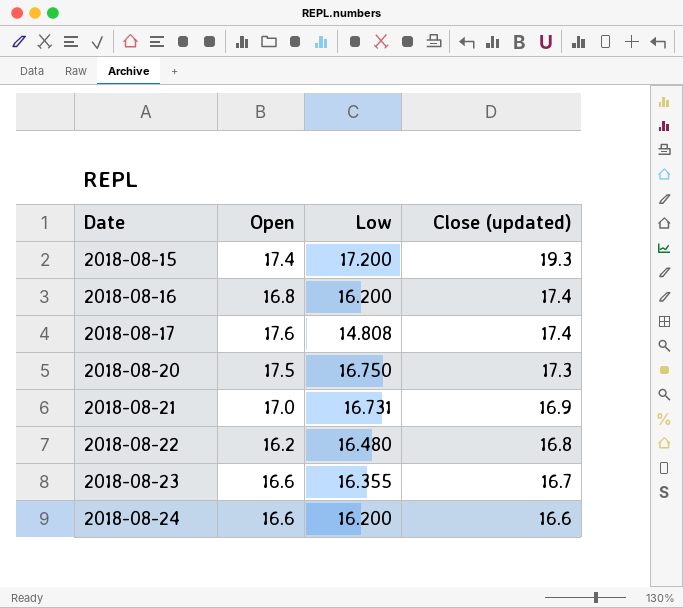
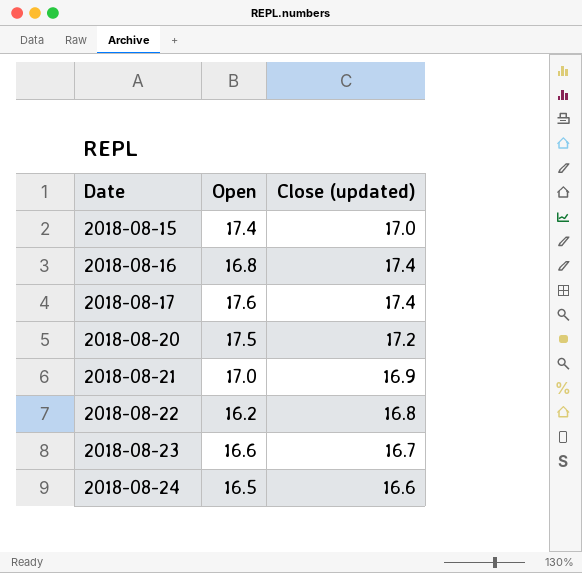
column Low | position: 3 -> none
2018-08-15 | Close (updated): 19.3 -> 17.0
2018-08-20 | Close (updated): 17.3 -> 17.2
2018-08-24 | Open: 16.6 -> 16.5

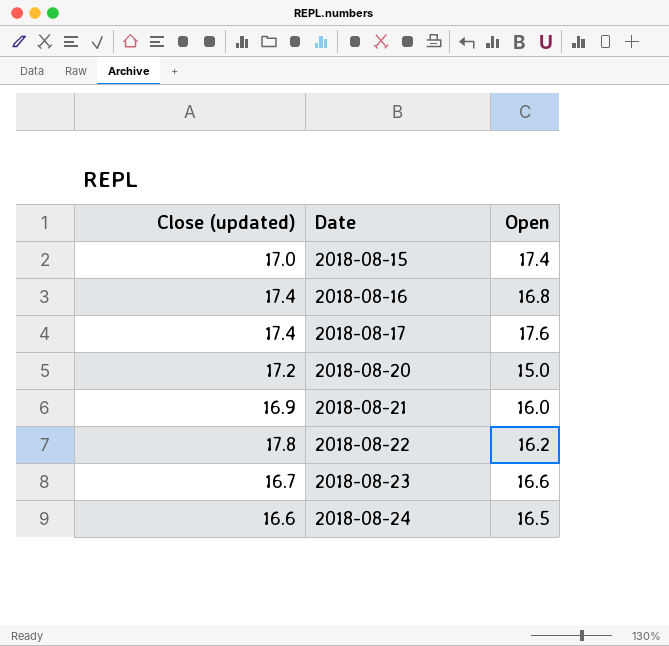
column Close (updated) | position: 3 -> 1
2018-08-20 | Open: 17.5 -> 15.0
2018-08-21 | Open: 17.0 -> 16.0
2018-08-22 | Close (updated): 16.8 -> 17.8

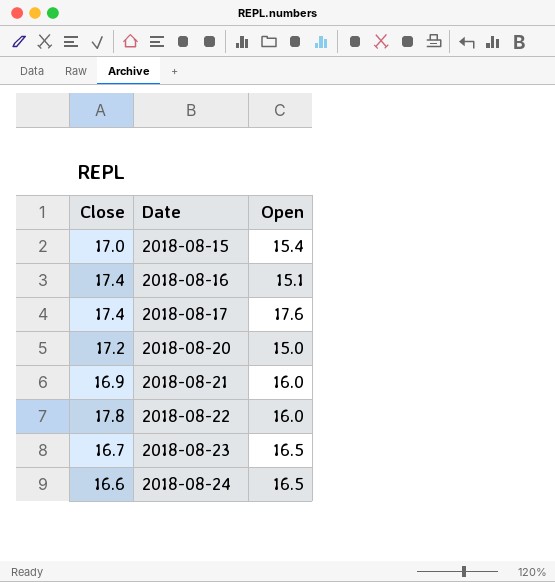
column name: Close (updated) -> Close
2018-08-15 | Open: 17.4 -> 15.4
2018-08-16 | Open: 16.8 -> 15.1
2018-08-22 | Open: 16.2 -> 16.0
2018-08-23 | Open: 16.6 -> 16.5

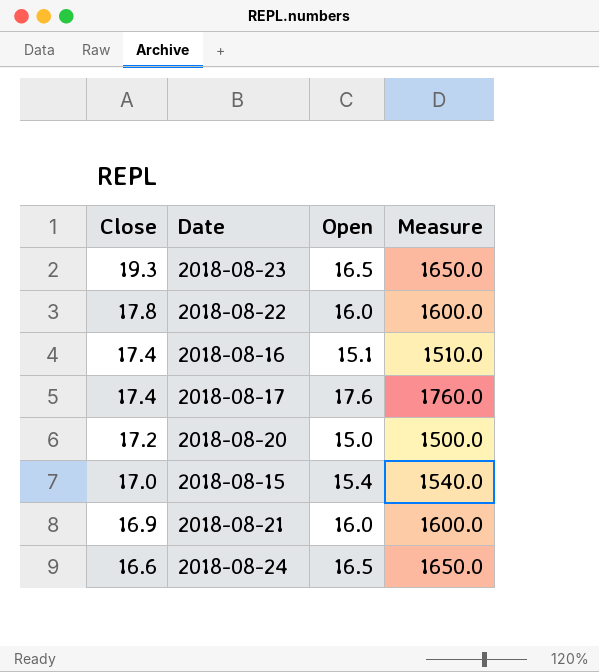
row order: Date ascending -> Close descending
column Measure | formula: none -> [Open] * 100
2018-08-23 | Close: 16.7 -> 19.3

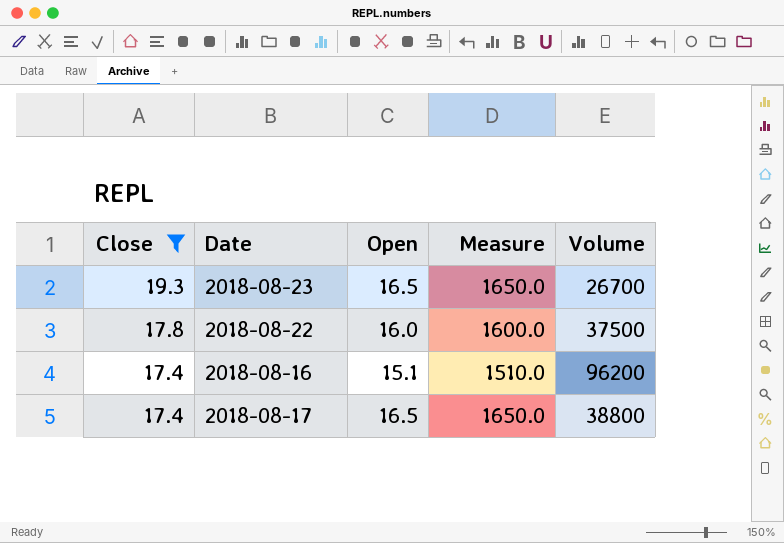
filter: none -> Close >= 17.4
column Volume | position: none -> 5
2018-08-17 | Open: 17.6 -> 16.5
2018-08-17 | Measure: 1760.0 -> 1650.0

